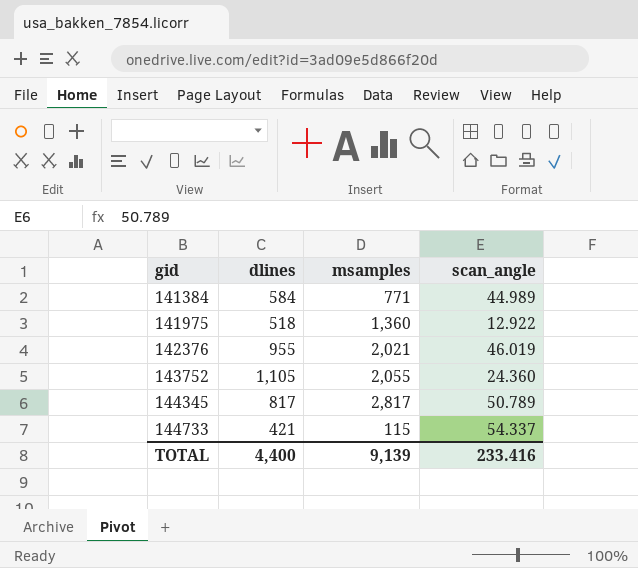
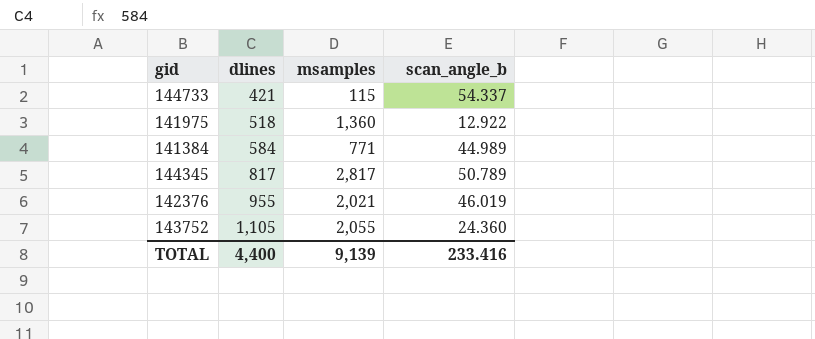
row order: gid ascending -> dlines ascending
column name: scan_angle -> scan_angle_b

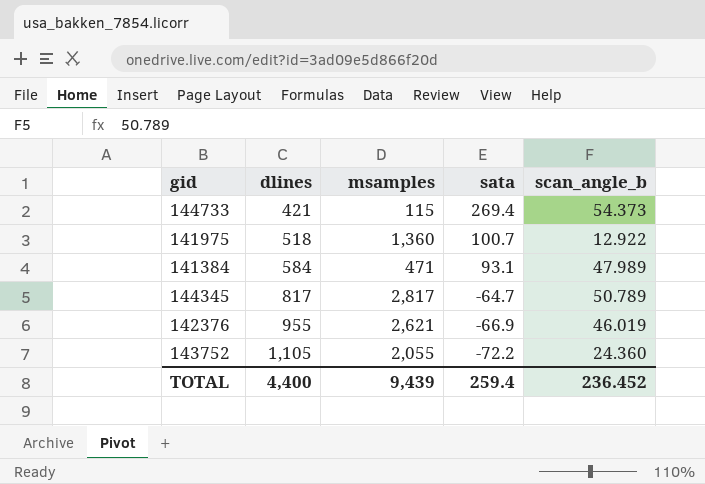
column sata | position: none -> 4
144733 | scan_angle_b: 54.337 -> 54.373
141384 | msamples: 771 -> 471
141384 | scan_angle_b: 44.989 -> 47.989
142376 | msamples: 2,021 -> 2,621
TOTAL | msamples: 9,139 -> 9,439
TOTAL | scan_angle_b: 233.416 -> 236.452

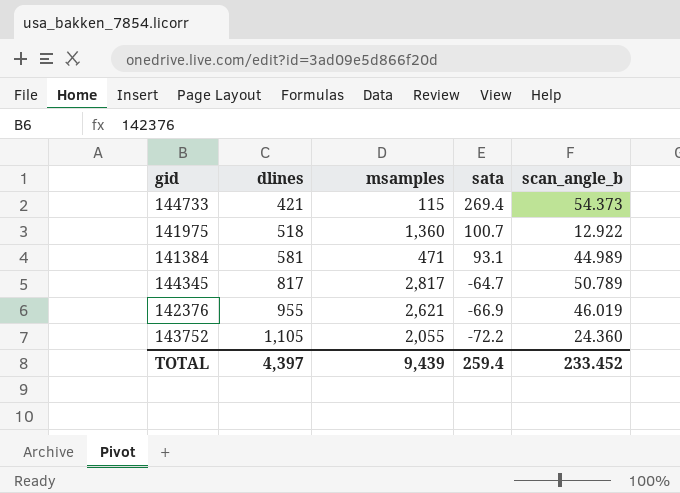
141384 | dlines: 584 -> 581
141384 | scan_angle_b: 47.989 -> 44.989
TOTAL | dlines: 4,400 -> 4,397
TOTAL | scan_angle_b: 236.452 -> 233.452

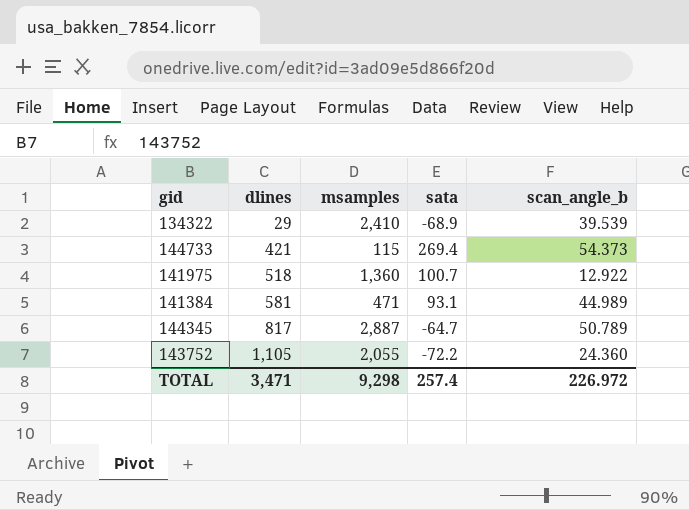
row 142376: 955 | 2,621 | -66.9 | 46.019 -> none
row 134322: none -> 29 | 2,410 | -68.9 | 39.539
144345 | msamples: 2,817 -> 2,887
TOTAL | dlines: 4,397 -> 3,471
TOTAL | msamples: 9,439 -> 9,298
TOTAL | sata: 259.4 -> 257.4
TOTAL | scan_angle_b: 233.452 -> 226.972

